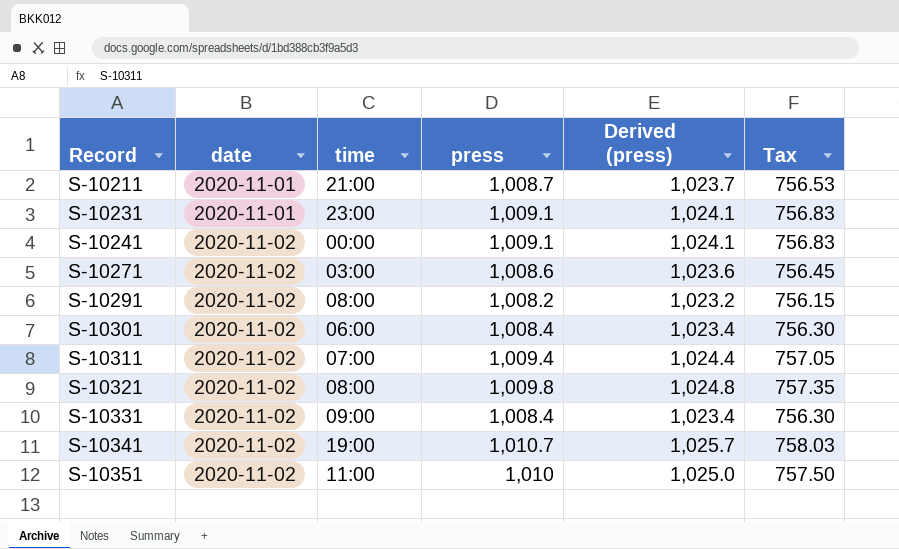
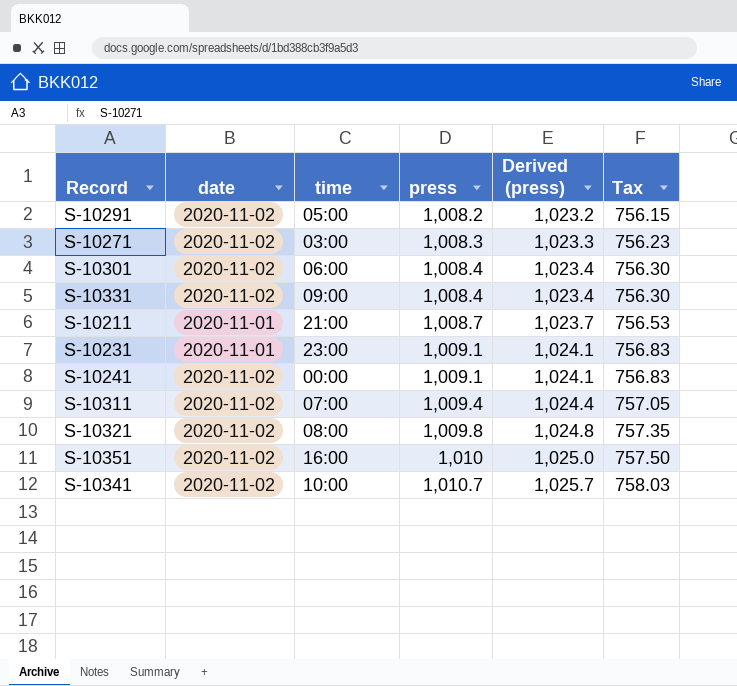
row order: Record ascending -> press ascending
S-10291 | time: 08:00 -> 05:00
S-10271 | press: 1,008.6 -> 1,008.3
S-10271 | Derived (press): 1,023.6 -> 1,023.3
S-10271 | Tax: 756.45 -> 756.23
S-10351 | time: 11:00 -> 16:00
S-10341 | time: 19:00 -> 10:00

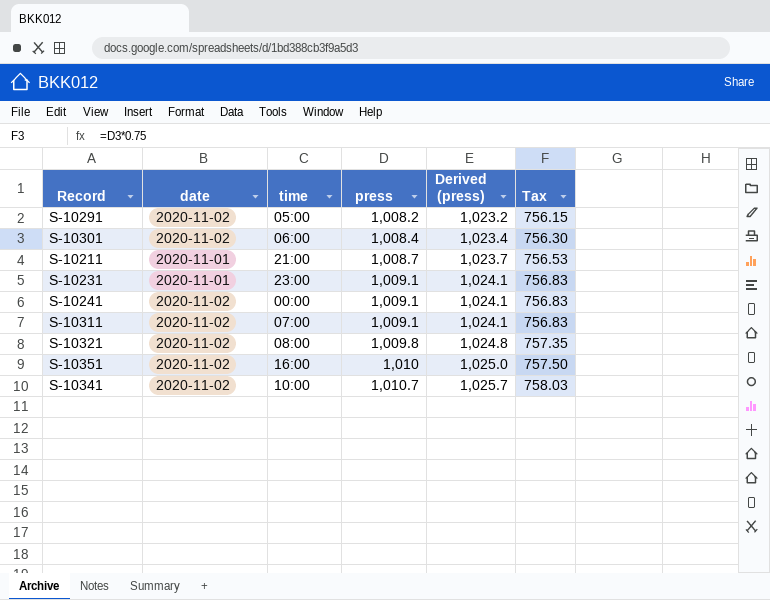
row S-10271: 2020-11-02 | 03:00 | 1,008.3 | 1,023.3 | 756.23 -> none
row S-10331: 2020-11-02 | 09:00 | 1,008.4 | 1,023.4 | 756.30 -> none
S-10311 | press: 1,009.4 -> 1,009.1
S-10311 | Derived (press): 1,024.4 -> 1,024.1
S-10311 | Tax: 757.05 -> 756.83

